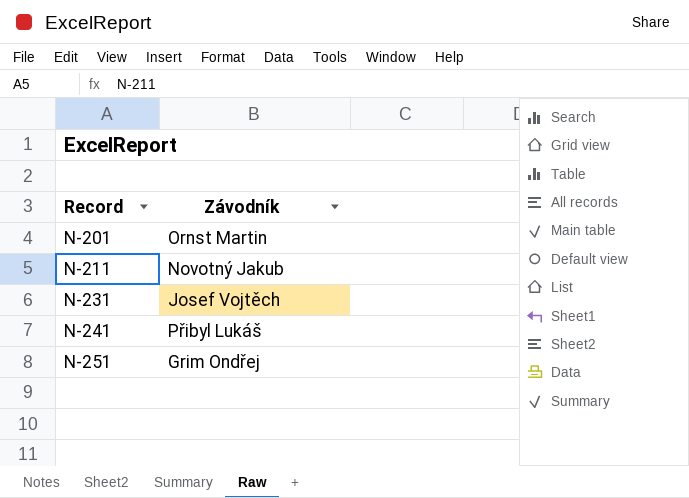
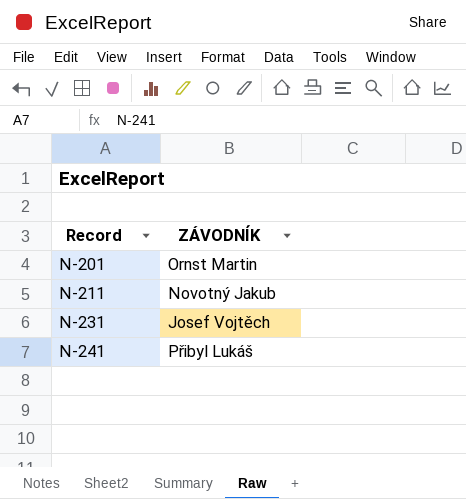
column name: Závodník -> ZÁVODNÍK
row N-251: Grim Ondřej -> none

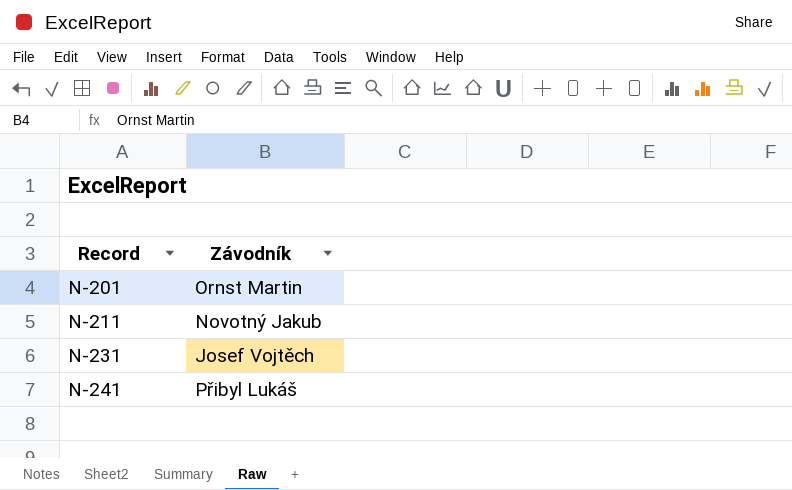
column name: ZÁVODNÍK -> Závodník

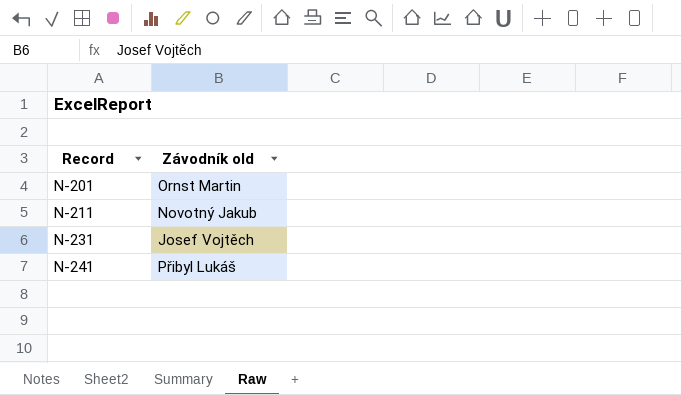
column name: Závodník -> Závodník old

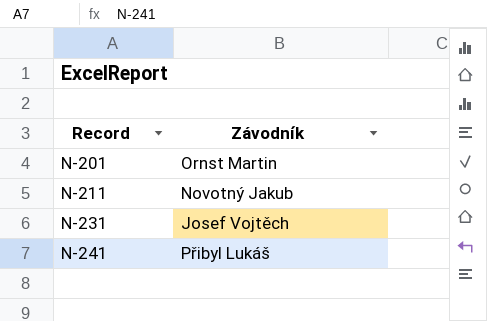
column name: Závodník old -> Závodník

